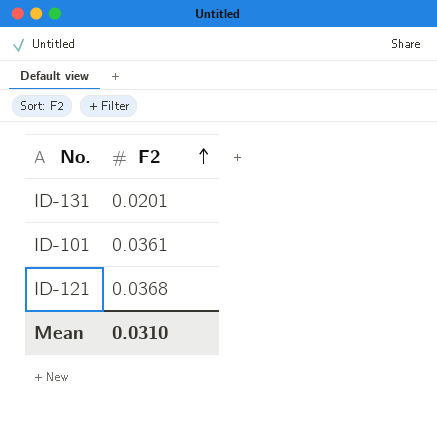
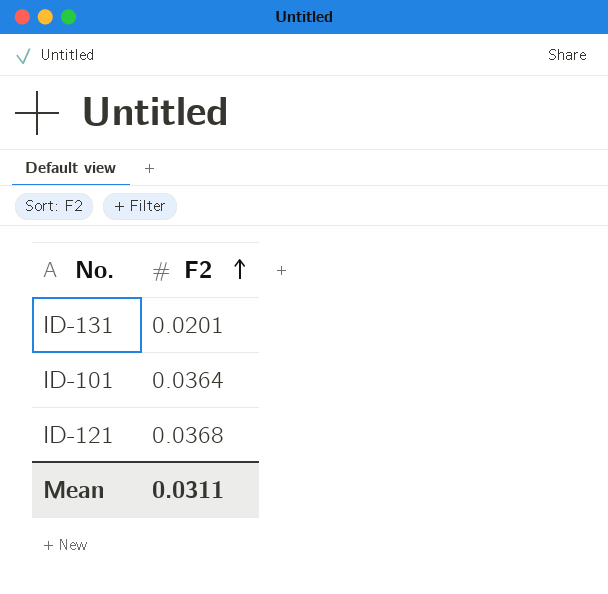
ID-101 | F2: 0.0361 -> 0.0364
Mean | F2: 0.0310 -> 0.0311

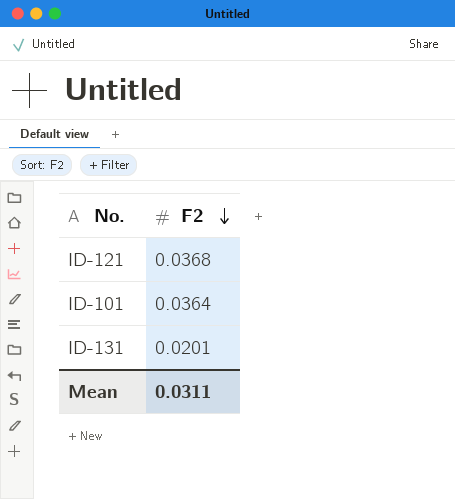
row order: F2 ascending -> F2 descending

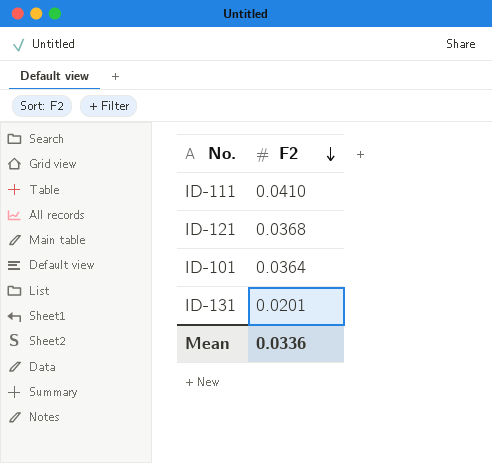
row ID-111: none -> 0.0410
Mean | F2: 0.0311 -> 0.0336

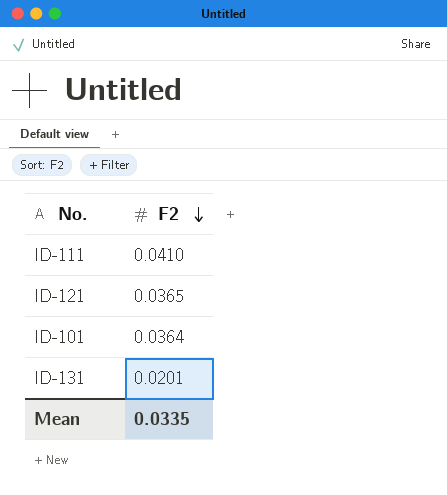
ID-121 | F2: 0.0368 -> 0.0365
Mean | F2: 0.0336 -> 0.0335

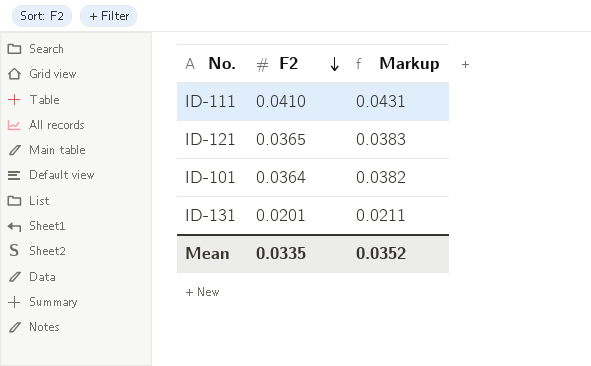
column Markup | formula: none -> [F2] * 1.05

